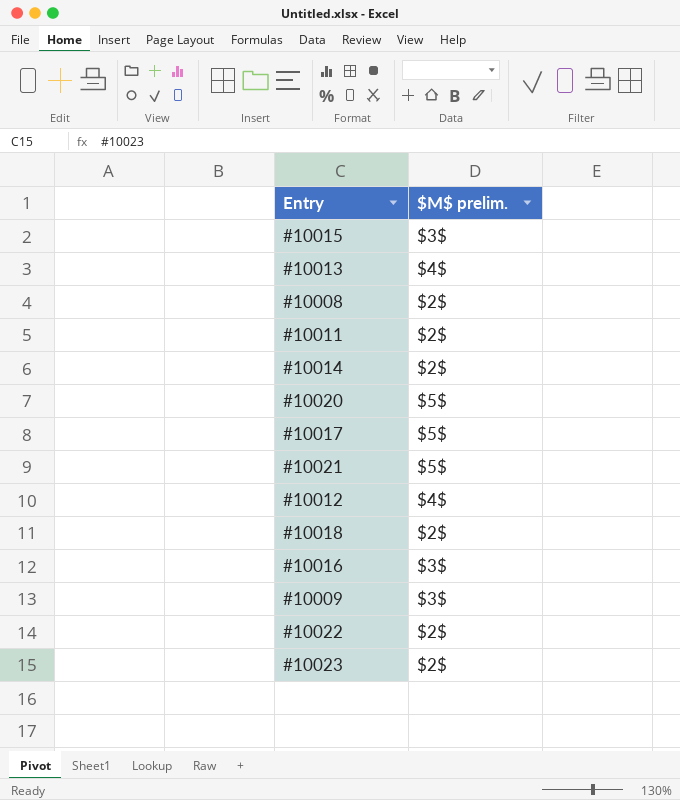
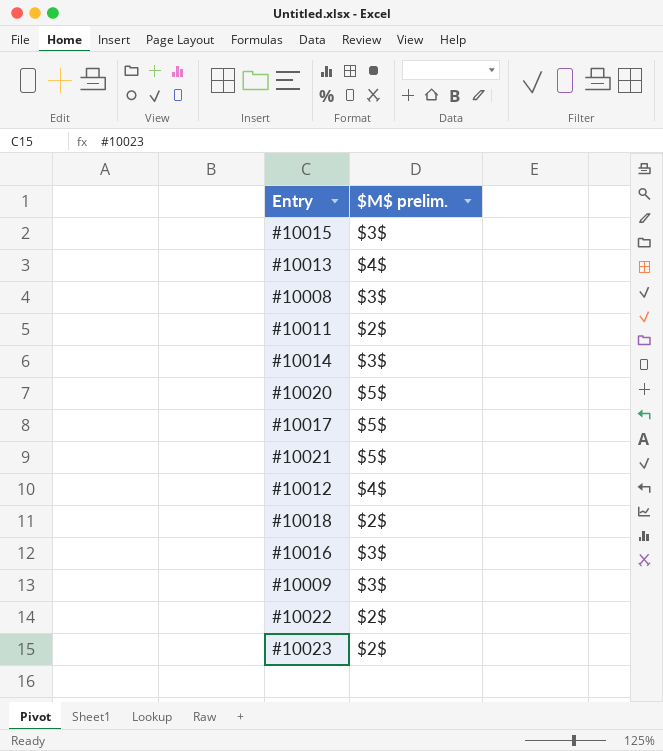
#10008 | $M$ prelim.: $2$ -> $3$
#10014 | $M$ prelim.: $2$ -> $3$

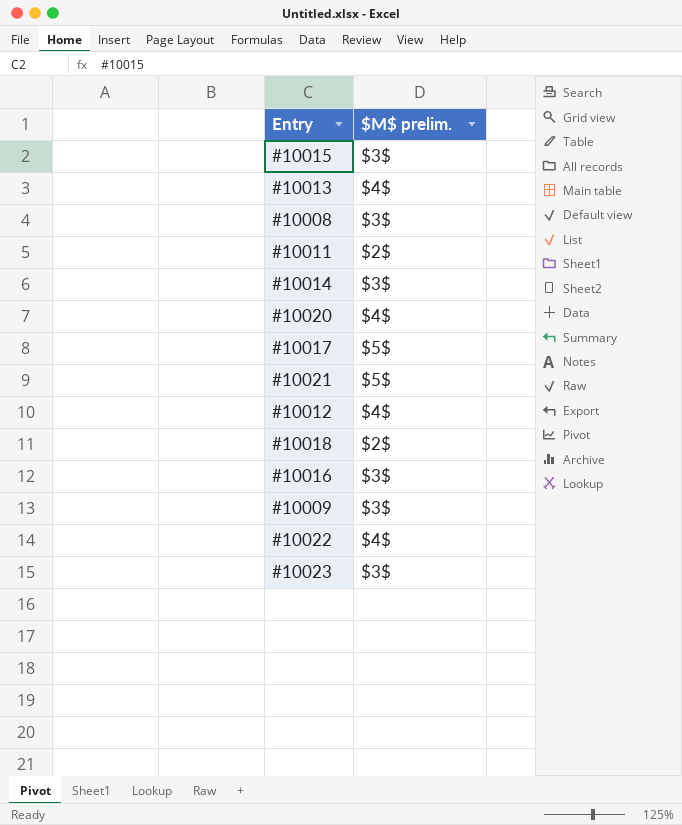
#10020 | $M$ prelim.: $5$ -> $4$
#10022 | $M$ prelim.: $2$ -> $4$
#10023 | $M$ prelim.: $2$ -> $3$

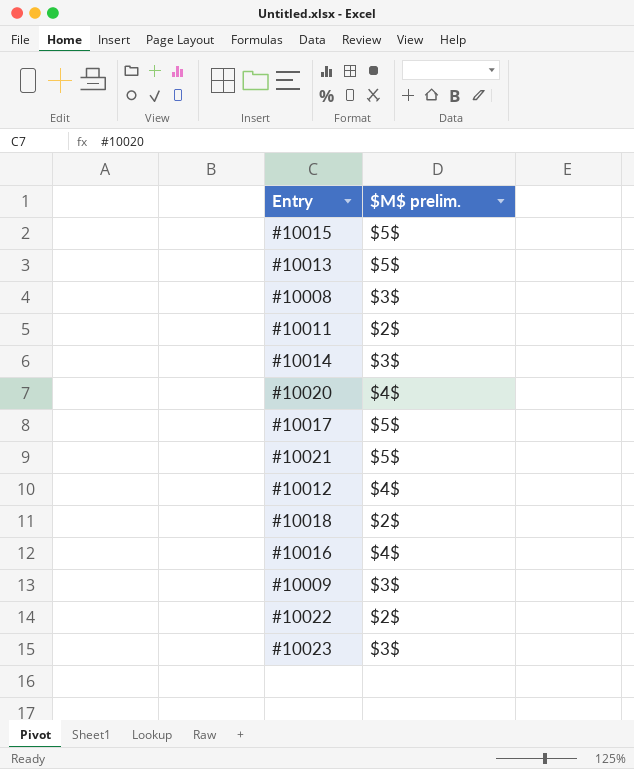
#10015 | $M$ prelim.: $3$ -> $5$
#10013 | $M$ prelim.: $4$ -> $5$
#10016 | $M$ prelim.: $3$ -> $4$
#10022 | $M$ prelim.: $4$ -> $2$

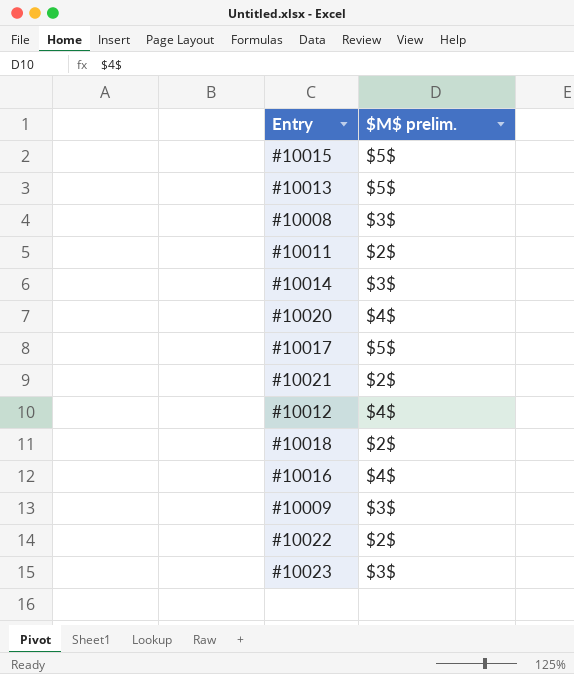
#10021 | $M$ prelim.: $5$ -> $2$

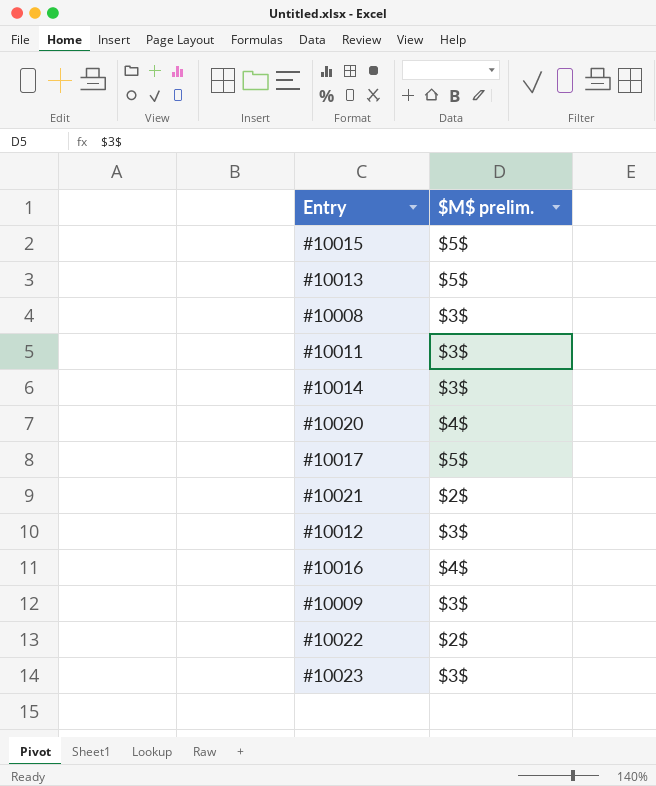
row #10018: $2$ -> none
#10011 | $M$ prelim.: $2$ -> $3$
#10012 | $M$ prelim.: $4$ -> $3$

